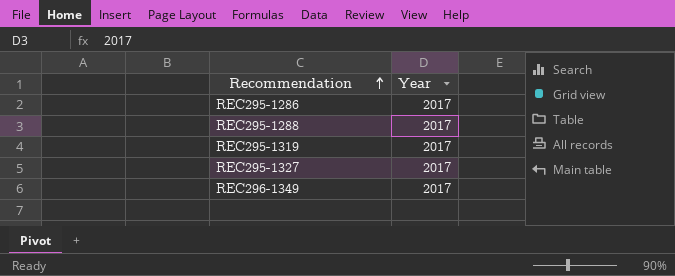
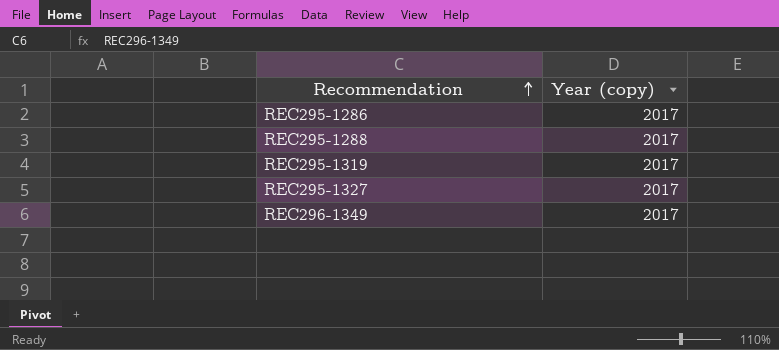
column name: Year -> Year (copy)

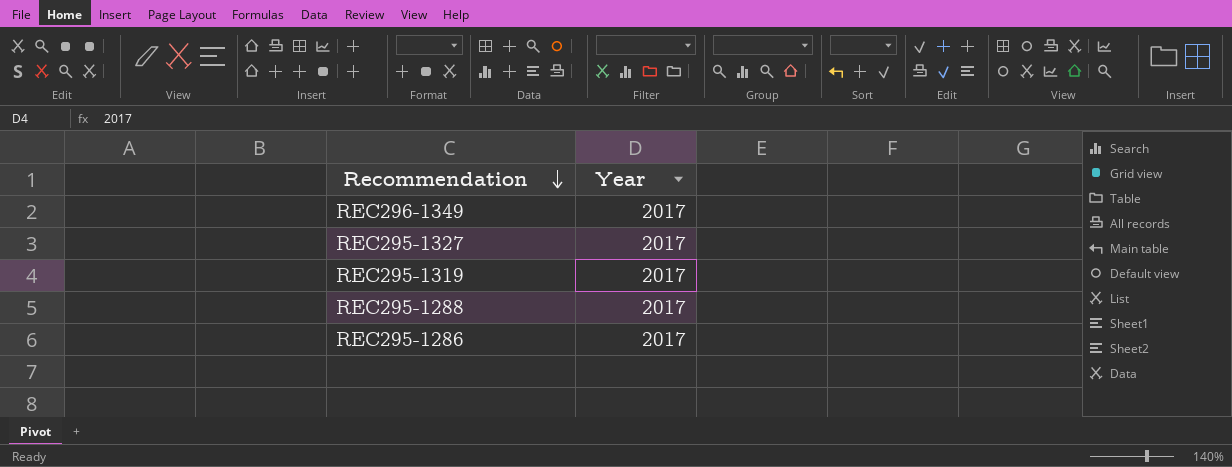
row order: Recommendation ascending -> Recommendation descending
column name: Year (copy) -> Year

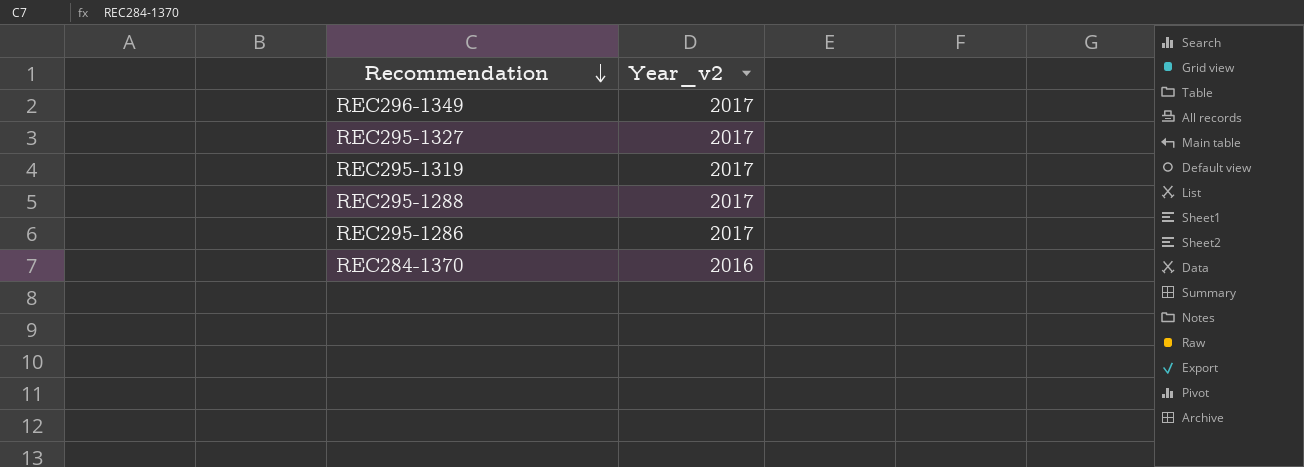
column name: Year -> Year_v2
row REC284-1370: none -> 2016

